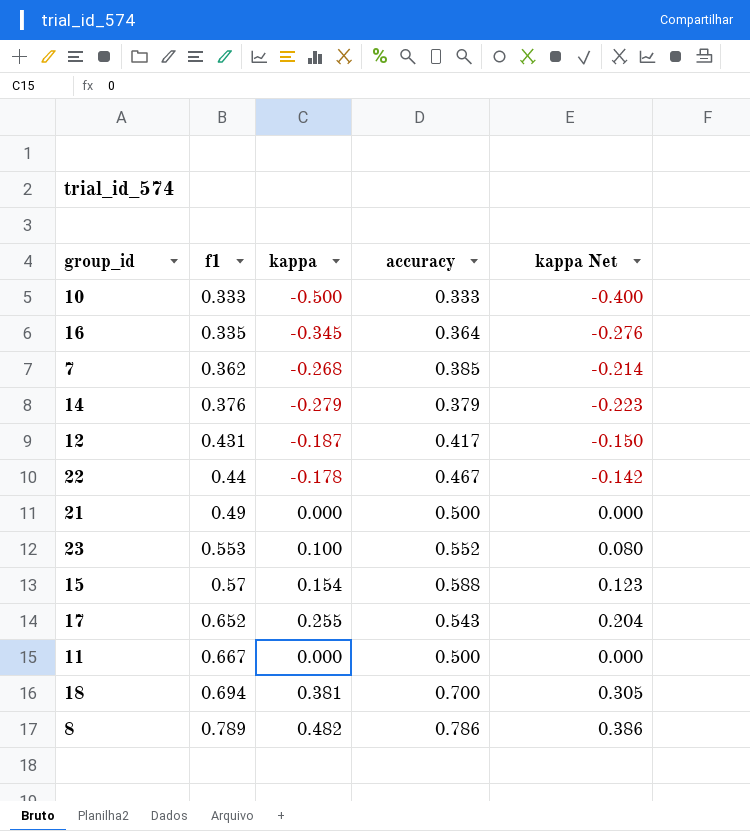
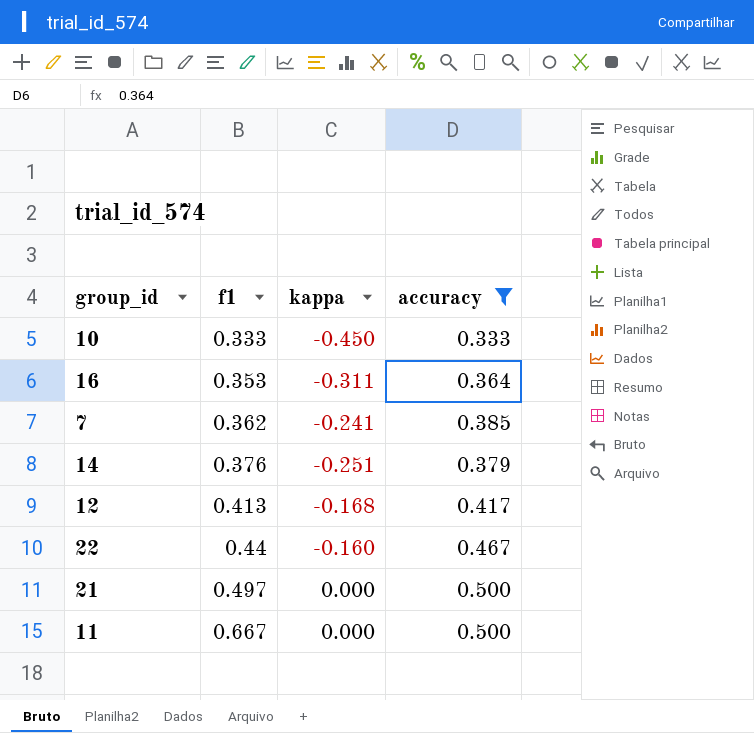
filter: none -> accuracy <= 0.500
column kappa Net | formula: [kappa] * 0.8 -> none
10 | kappa: -0.500 -> -0.450
16 | f1: 0.335 -> 0.353
16 | kappa: -0.345 -> -0.311
7 | kappa: -0.268 -> -0.241
14 | kappa: -0.279 -> -0.251
12 | f1: 0.431 -> 0.413
12 | kappa: -0.187 -> -0.168
22 | kappa: -0.178 -> -0.160
21 | f1: 0.49 -> 0.497

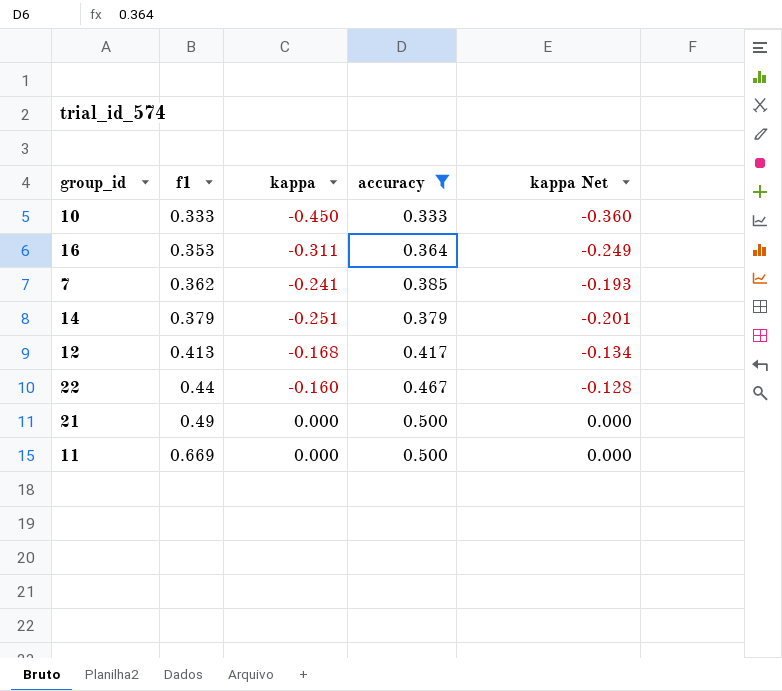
column kappa Net | formula: none -> [kappa] * 0.8
14 | f1: 0.376 -> 0.379
21 | f1: 0.497 -> 0.49
11 | f1: 0.667 -> 0.669

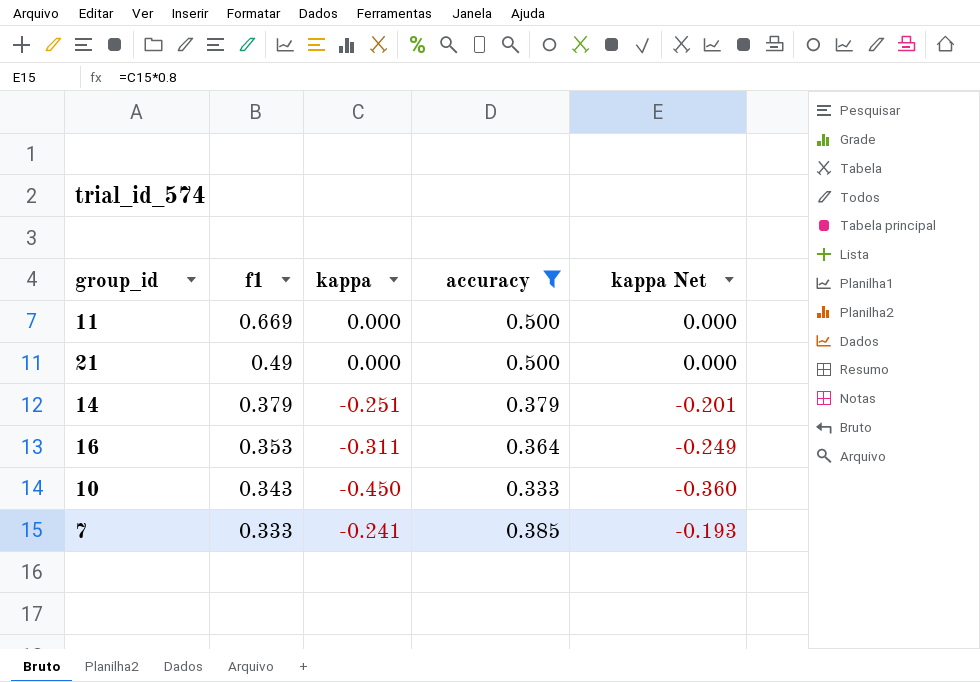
row order: f1 ascending -> f1 descending
row 12: 0.413 | -0.168 | 0.417 | -0.134 -> none
row 22: 0.44 | -0.160 | 0.467 | -0.128 -> none
10 | f1: 0.333 -> 0.343
7 | f1: 0.362 -> 0.333

